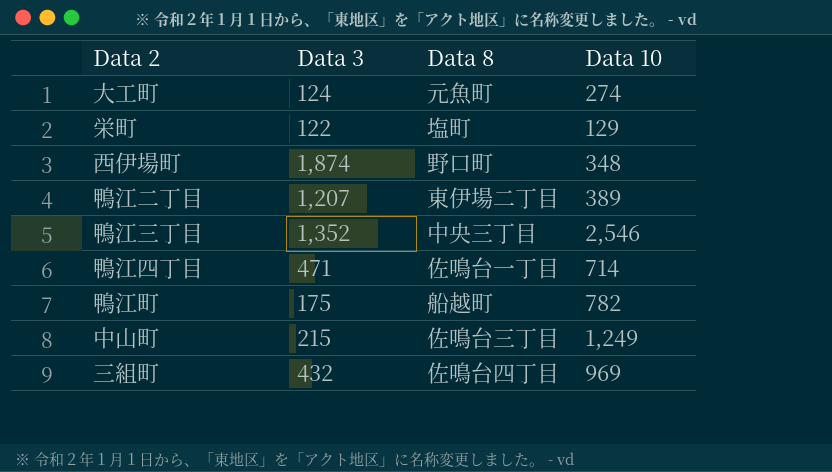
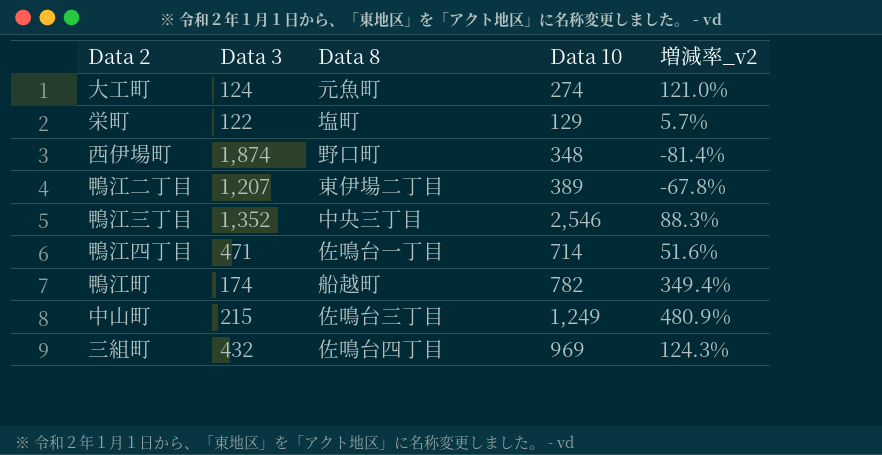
column 増減率_v2 | formula: none -> ([Data 10] - [Data 3]) / [Data 3]
鴨江町 | Data 3: 175 -> 174

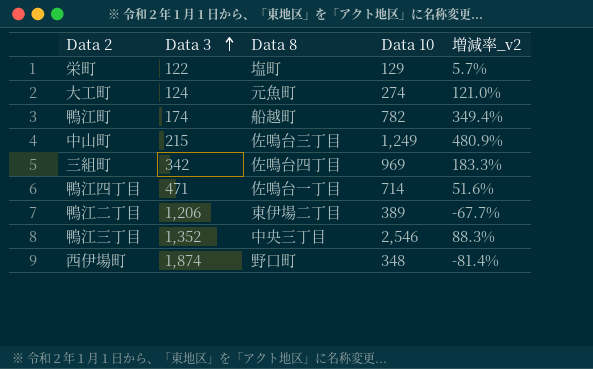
row order: none -> Data 3 ascending
三組町 | Data 3: 432 -> 342
三組町 | 増減率_v2: 124.3% -> 183.3%
鴨江二丁目 | Data 3: 1,207 -> 1,206
鴨江二丁目 | 増減率_v2: -67.8% -> -67.7%

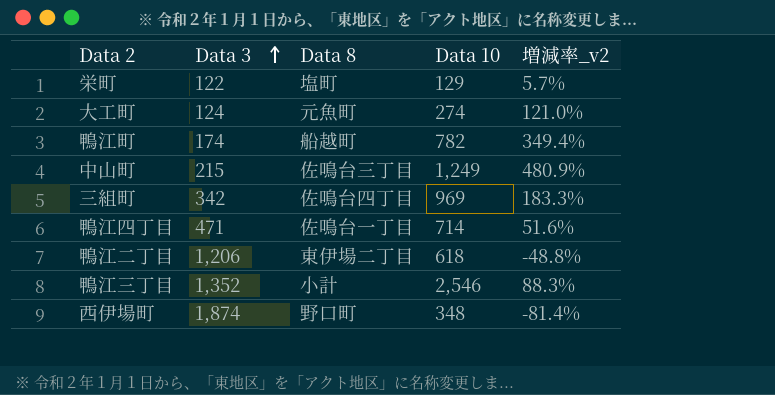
鴨江二丁目 | Data 10: 389 -> 618
鴨江二丁目 | 増減率_v2: -67.7% -> -48.8%
鴨江三丁目 | Data 8: 中央三丁目 -> 小計

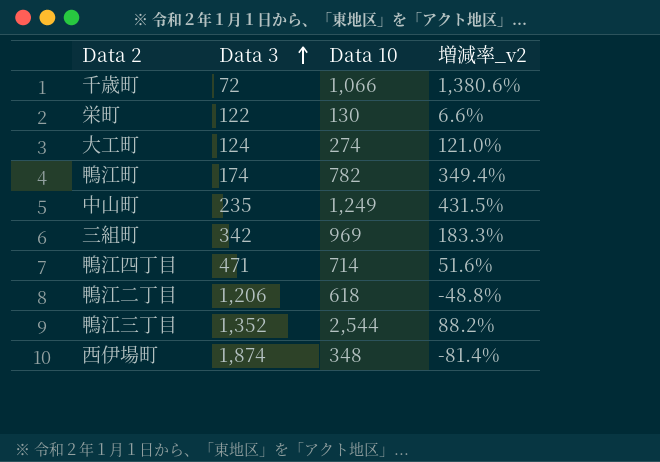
column Data 8 | position: 3 -> none
row 千歳町: none -> 72 | 1,066 | 1,380.6%
栄町 | Data 10: 129 -> 130
栄町 | 増減率_v2: 5.7% -> 6.6%
中山町 | Data 3: 215 -> 235
中山町 | 増減率_v2: 480.9% -> 431.5%
鴨江三丁目 | Data 10: 2,546 -> 2,544
鴨江三丁目 | 増減率_v2: 88.3% -> 88.2%

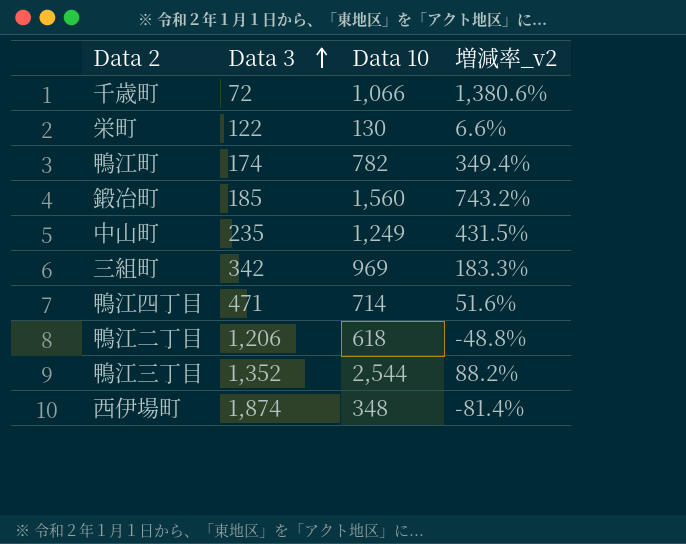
row 大工町: 124 | 274 | 121.0% -> none
row 鍛冶町: none -> 185 | 1,560 | 743.2%

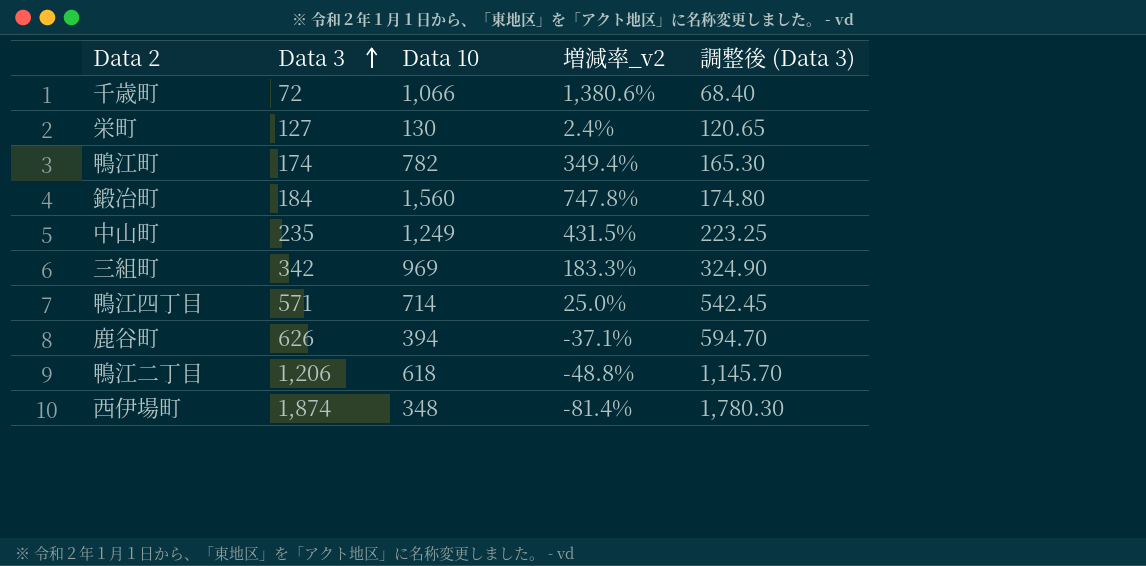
column 調整後 (Data 3) | formula: none -> [Data 3] * 0.95
row 鴨江三丁目: 1,352 | 2,544 | 88.2% -> none
栄町 | Data 3: 122 -> 127
栄町 | 増減率_v2: 6.6% -> 2.4%
鍛冶町 | Data 3: 185 -> 184
鍛冶町 | 増減率_v2: 743.2% -> 747.8%
鴨江四丁目 | Data 3: 471 -> 571
鴨江四丁目 | 増減率_v2: 51.6% -> 25.0%
row 鹿谷町: none -> 626 | 394 | -37.1% | 594.70

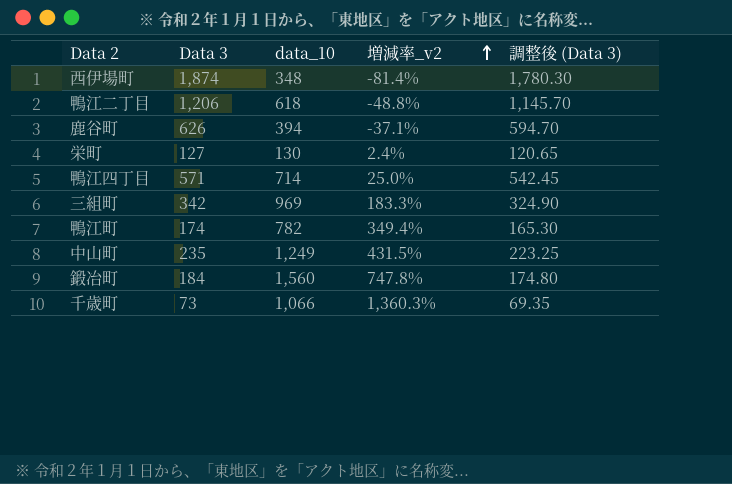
row order: Data 3 ascending -> 増減率_v2 ascending
column name: Data 10 -> data_10
千歳町 | Data 3: 72 -> 73
千歳町 | 増減率_v2: 1,380.6% -> 1,360.3%
千歳町 | 調整後 (Data 3): 68.40 -> 69.35

